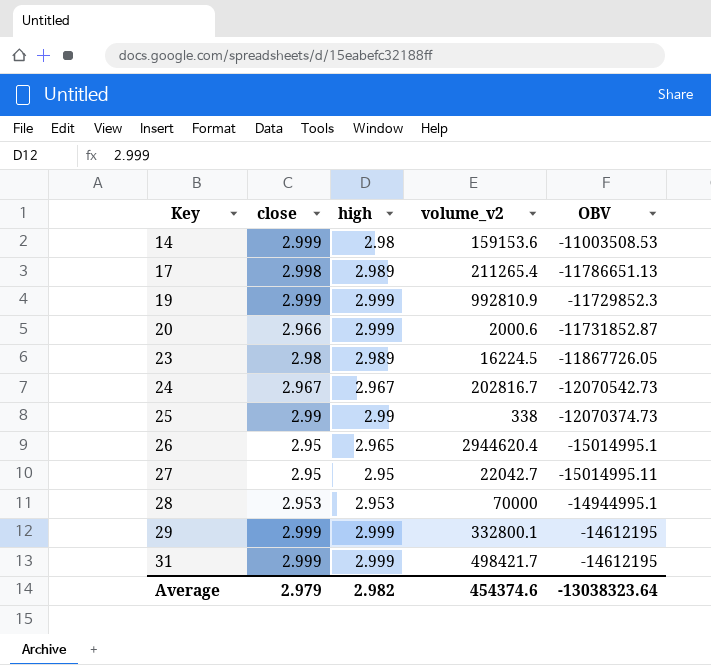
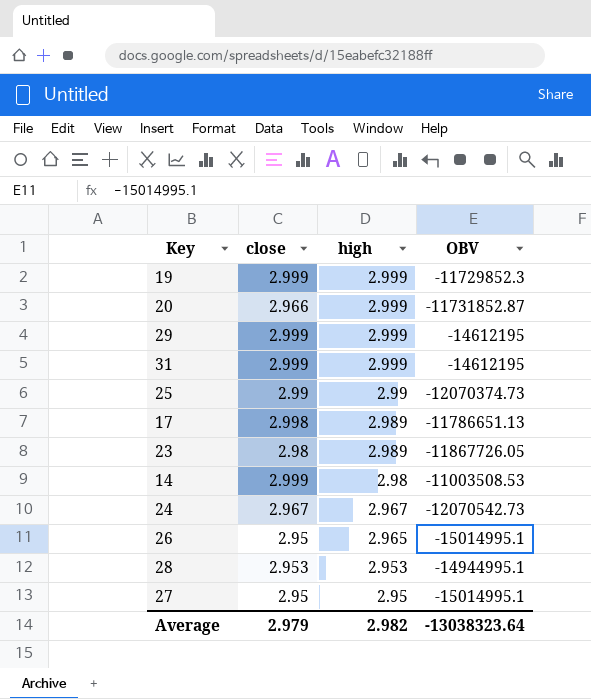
row order: Key ascending -> high descending
column volume_v2 | position: 4 -> none
27 | OBV: -15014995.11 -> -15014995.1

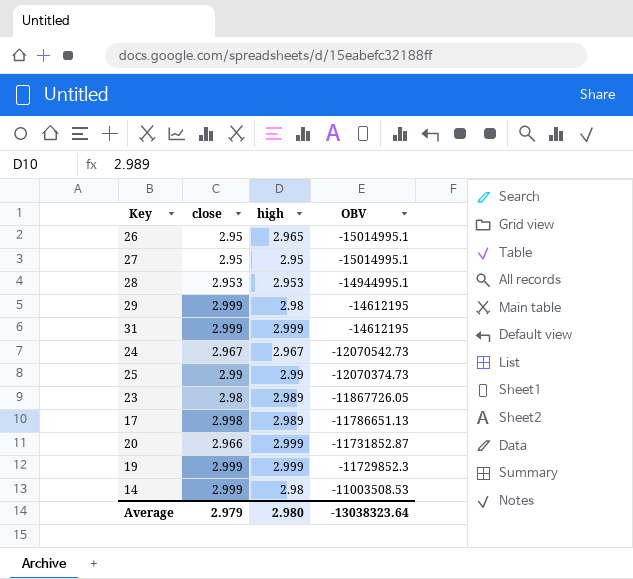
row order: high descending -> OBV ascending
29 | high: 2.999 -> 2.98
Average | high: 2.982 -> 2.980

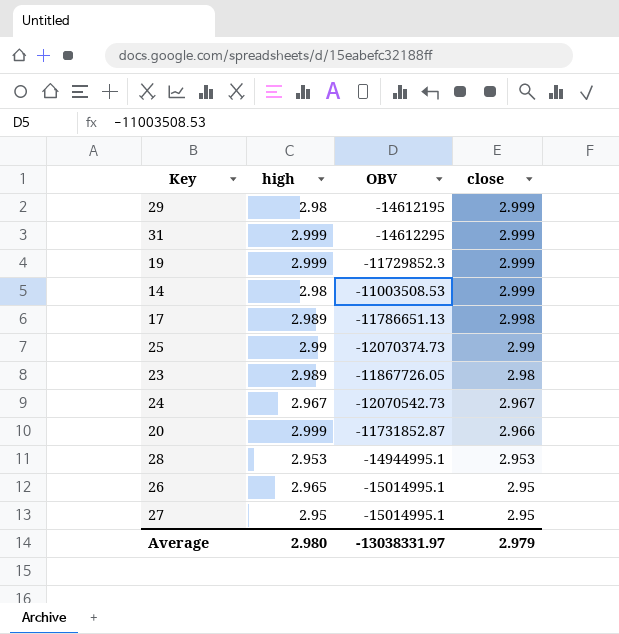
row order: OBV ascending -> close descending
column close | position: 2 -> 4
31 | OBV: -14612195 -> -14612295
Average | OBV: -13038323.64 -> -13038331.97

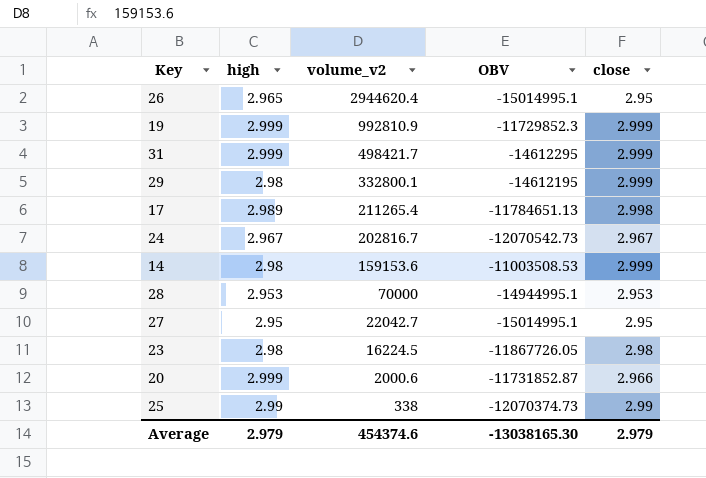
row order: close descending -> volume_v2 descending
column volume_v2 | position: none -> 3
17 | OBV: -11786651.13 -> -11784651.13
23 | high: 2.989 -> 2.98
Average | high: 2.980 -> 2.979
Average | OBV: -13038331.97 -> -13038165.30

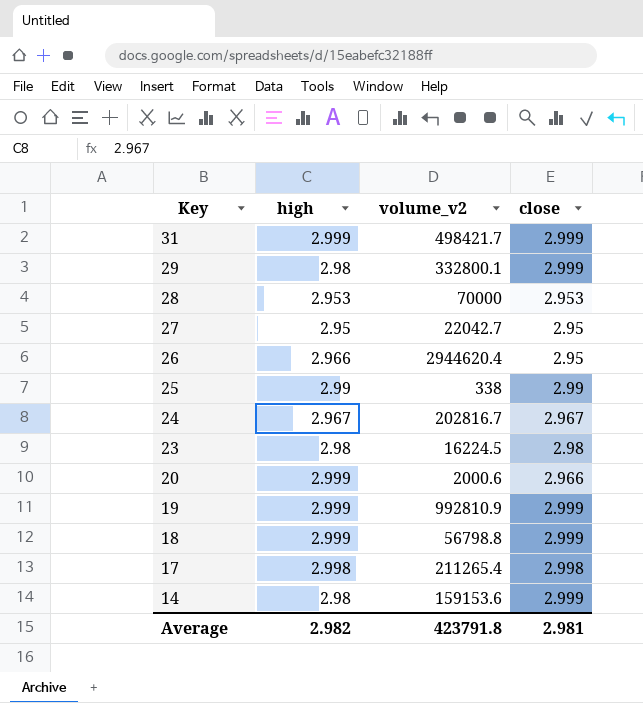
row order: volume_v2 descending -> Key descending
column OBV | position: 4 -> none
26 | high: 2.965 -> 2.966
row 18: none -> 2.999 | 56798.8 | 2.999
17 | high: 2.989 -> 2.998
Average | high: 2.979 -> 2.982
Average | volume_v2: 454374.6 -> 423791.8
Average | close: 2.979 -> 2.981

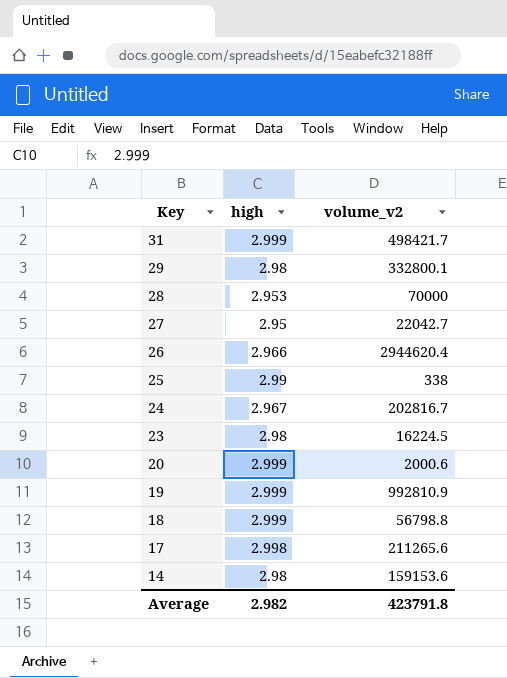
column close | position: 4 -> none
17 | volume_v2: 211265.4 -> 211265.6

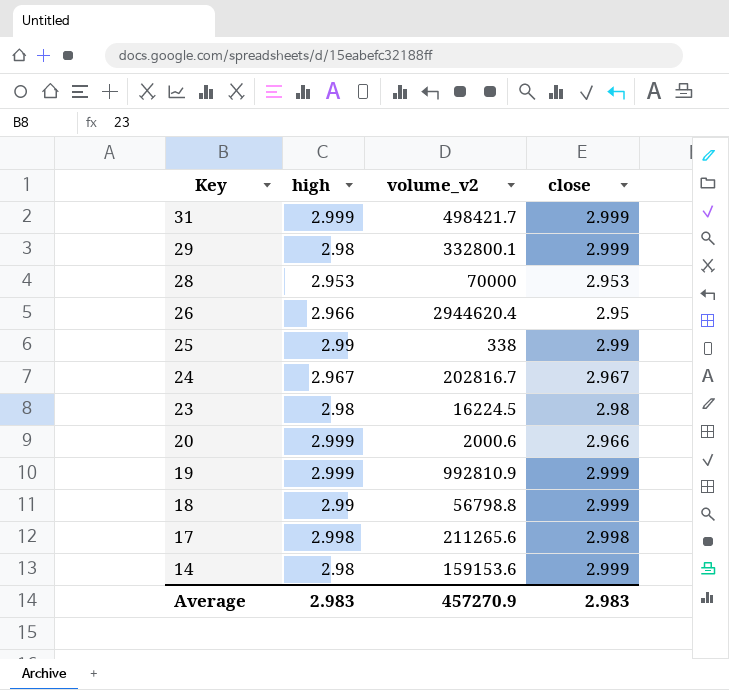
column close | position: none -> 4
row 27: 2.95 | 22042.7 -> none
18 | high: 2.999 -> 2.99
Average | high: 2.982 -> 2.983
Average | volume_v2: 423791.8 -> 457270.9

